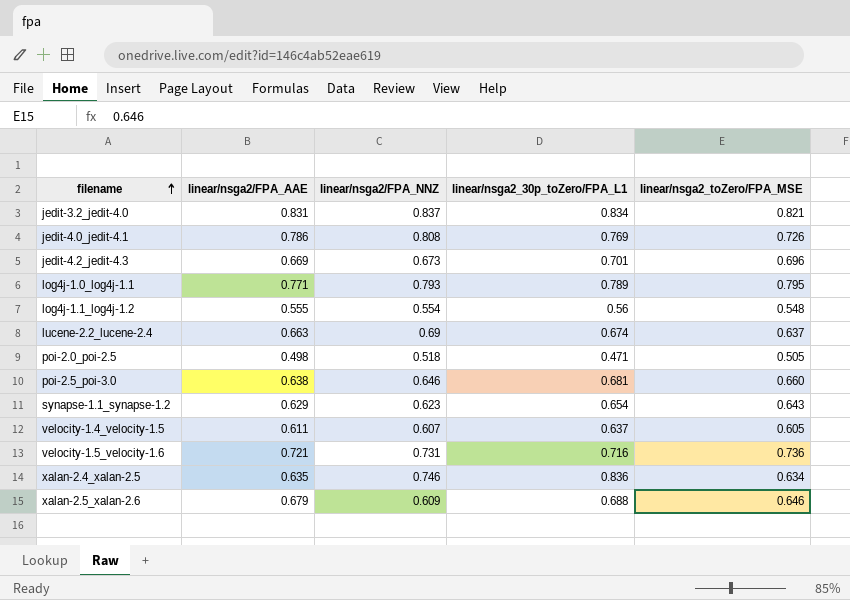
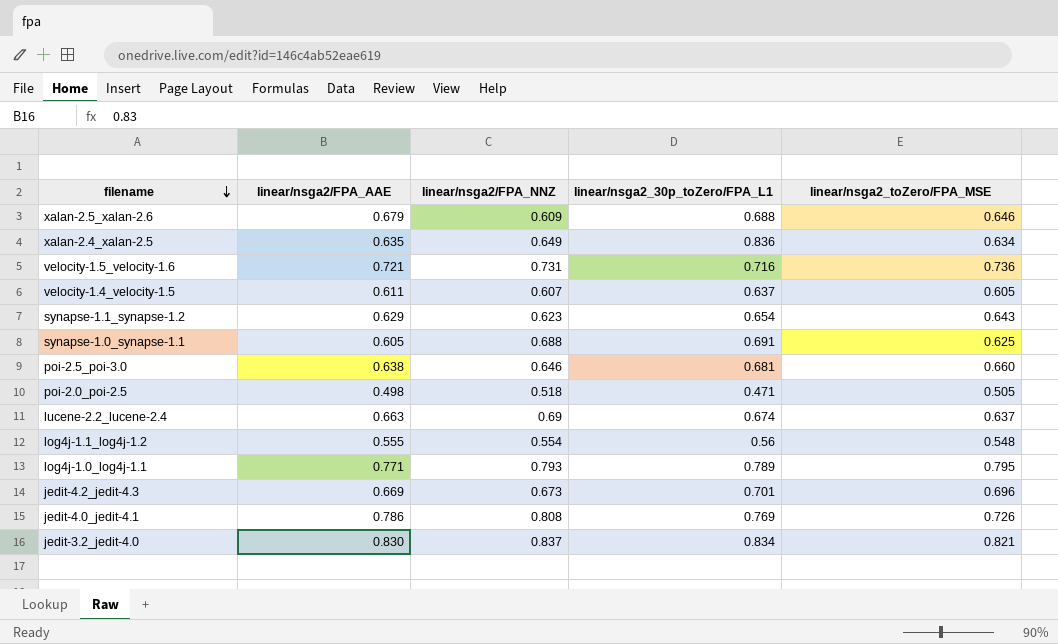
row order: filename ascending -> filename descending
xalan-2.4_xalan-2.5 | linear/nsga2/FPA_NNZ: 0.746 -> 0.649
row synapse-1.0_synapse-1.1: none -> 0.605 | 0.688 | 0.691 | 0.625
jedit-3.2_jedit-4.0 | linear/nsga2/FPA_AAE: 0.831 -> 0.830

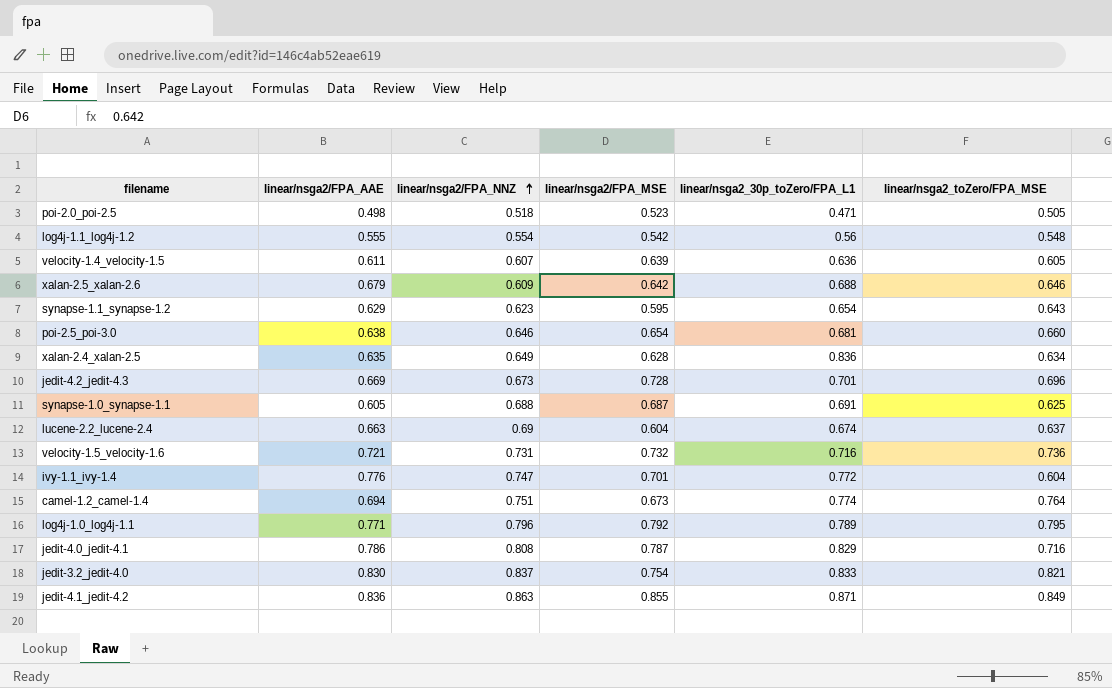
row order: filename descending -> linear/nsga2/FPA_NNZ ascending
column linear/nsga2/FPA_MSE | position: none -> 4
velocity-1.4_velocity-1.5 | linear/nsga2_30p_toZero/FPA_L1: 0.637 -> 0.636
row ivy-1.1_ivy-1.4: none -> 0.776 | 0.747 | 0.701 | 0.772 | 0.604
row camel-1.2_camel-1.4: none -> 0.694 | 0.751 | 0.673 | 0.774 | 0.764
log4j-1.0_log4j-1.1 | linear/nsga2/FPA_NNZ: 0.793 -> 0.796
jedit-4.0_jedit-4.1 | linear/nsga2_30p_toZero/FPA_L1: 0.769 -> 0.829
jedit-4.0_jedit-4.1 | linear/nsga2_toZero/FPA_MSE: 0.726 -> 0.716
jedit-3.2_jedit-4.0 | linear/nsga2_30p_toZero/FPA_L1: 0.834 -> 0.833
row jedit-4.1_jedit-4.2: none -> 0.836 | 0.863 | 0.855 | 0.871 | 0.849

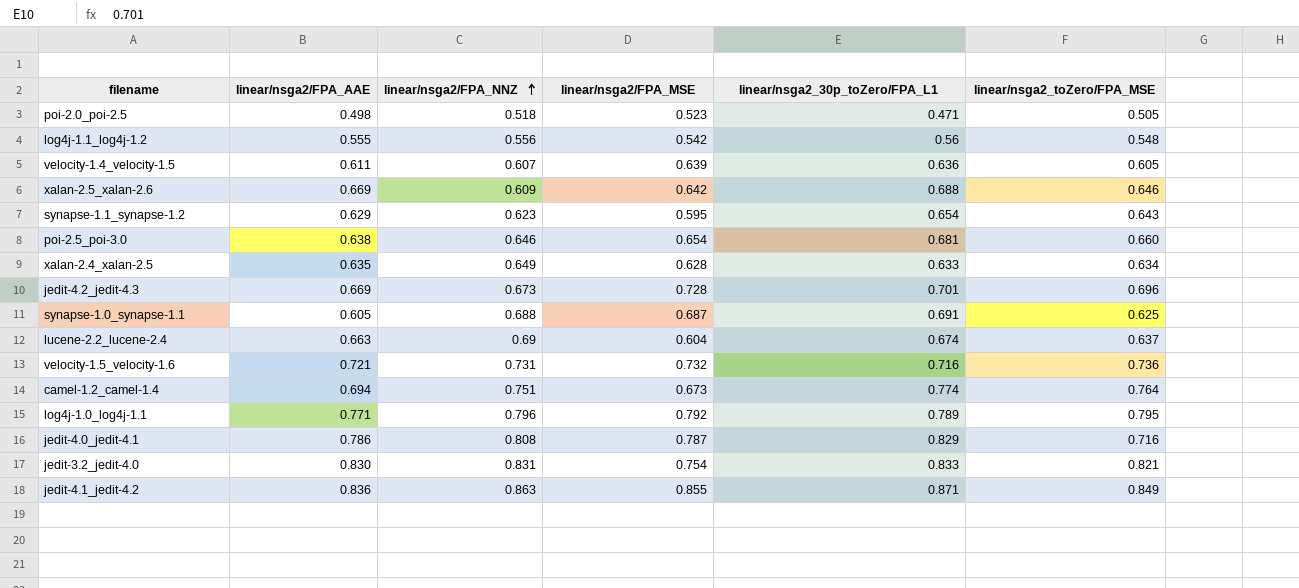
row ivy-1.1_ivy-1.4: 0.776 | 0.747 | 0.701 | 0.772 | 0.604 -> none
log4j-1.1_log4j-1.2 | linear/nsga2/FPA_NNZ: 0.554 -> 0.556
xalan-2.5_xalan-2.6 | linear/nsga2/FPA_AAE: 0.679 -> 0.669
xalan-2.4_xalan-2.5 | linear/nsga2_30p_toZero/FPA_L1: 0.836 -> 0.633
jedit-3.2_jedit-4.0 | linear/nsga2/FPA_NNZ: 0.837 -> 0.831

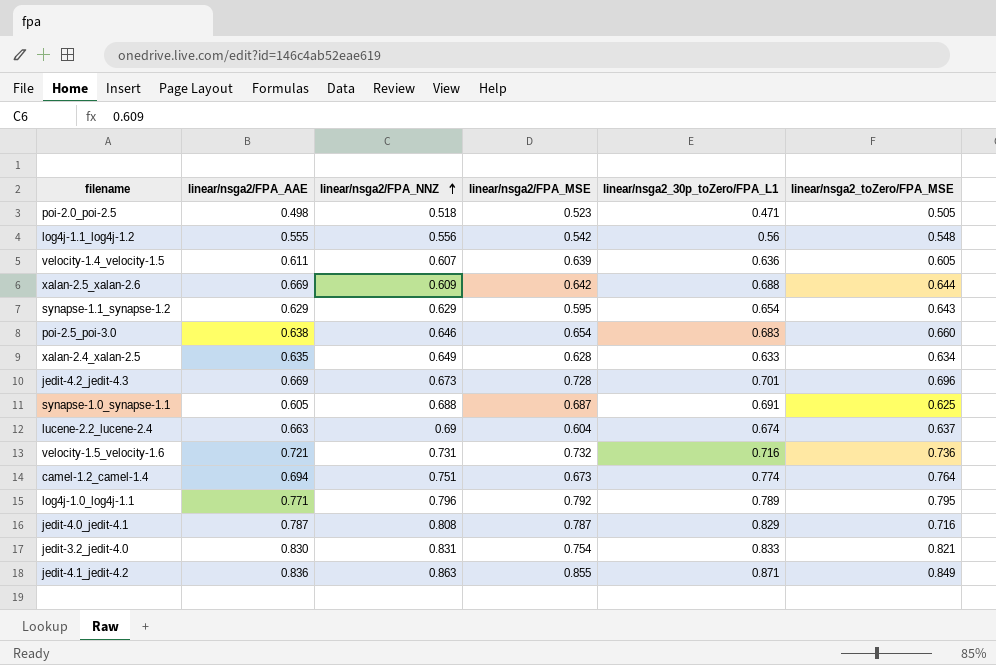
xalan-2.5_xalan-2.6 | linear/nsga2_toZero/FPA_MSE: 0.646 -> 0.644
synapse-1.1_synapse-1.2 | linear/nsga2/FPA_NNZ: 0.623 -> 0.629
poi-2.5_poi-3.0 | linear/nsga2_30p_toZero/FPA_L1: 0.681 -> 0.683
jedit-4.0_jedit-4.1 | linear/nsga2/FPA_AAE: 0.786 -> 0.787

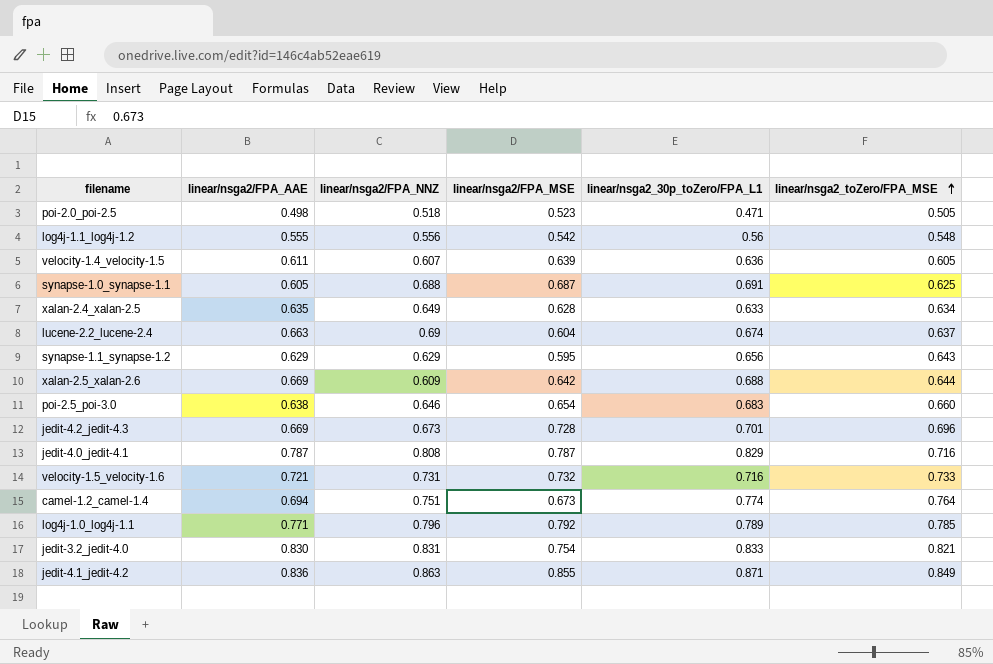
row order: linear/nsga2/FPA_NNZ ascending -> linear/nsga2_toZero/FPA_MSE ascending
synapse-1.1_synapse-1.2 | linear/nsga2_30p_toZero/FPA_L1: 0.654 -> 0.656
velocity-1.5_velocity-1.6 | linear/nsga2_toZero/FPA_MSE: 0.736 -> 0.733
log4j-1.0_log4j-1.1 | linear/nsga2_toZero/FPA_MSE: 0.795 -> 0.785

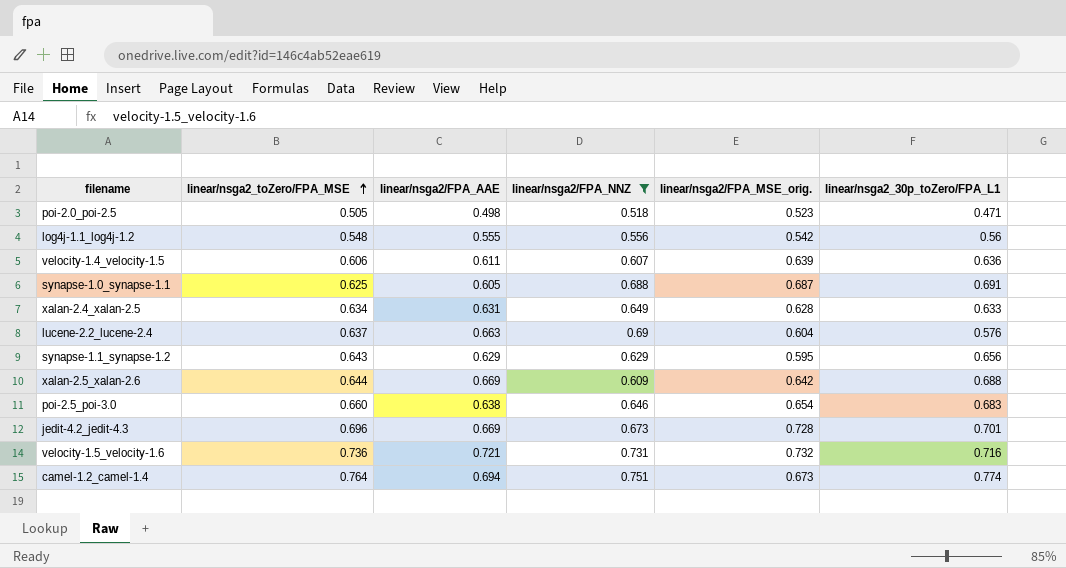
filter: none -> linear/nsga2/FPA_NNZ <= 0.751
column linear/nsga2_toZero/FPA_MSE | position: 6 -> 2
column name: linear/nsga2/FPA_MSE -> linear/nsga2/FPA_MSE_orig.
velocity-1.4_velocity-1.5 | linear/nsga2_toZero/FPA_MSE: 0.605 -> 0.606
xalan-2.4_xalan-2.5 | linear/nsga2/FPA_AAE: 0.635 -> 0.631
lucene-2.2_lucene-2.4 | linear/nsga2_30p_toZero/FPA_L1: 0.674 -> 0.576
velocity-1.5_velocity-1.6 | linear/nsga2_toZero/FPA_MSE: 0.733 -> 0.736

